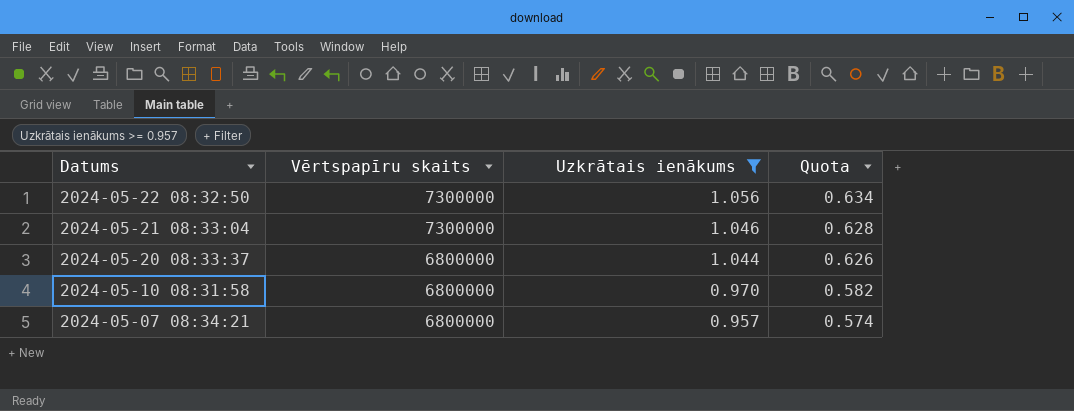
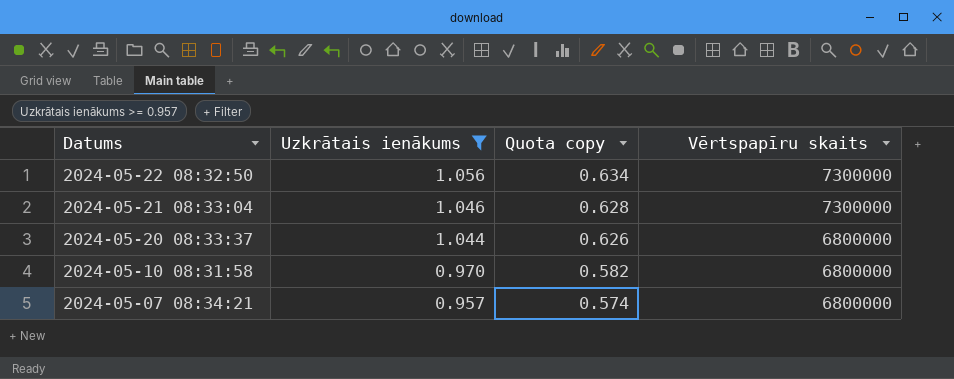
column name: Quota -> Quota copy
column Vērtspapīru skaits | position: 2 -> 4

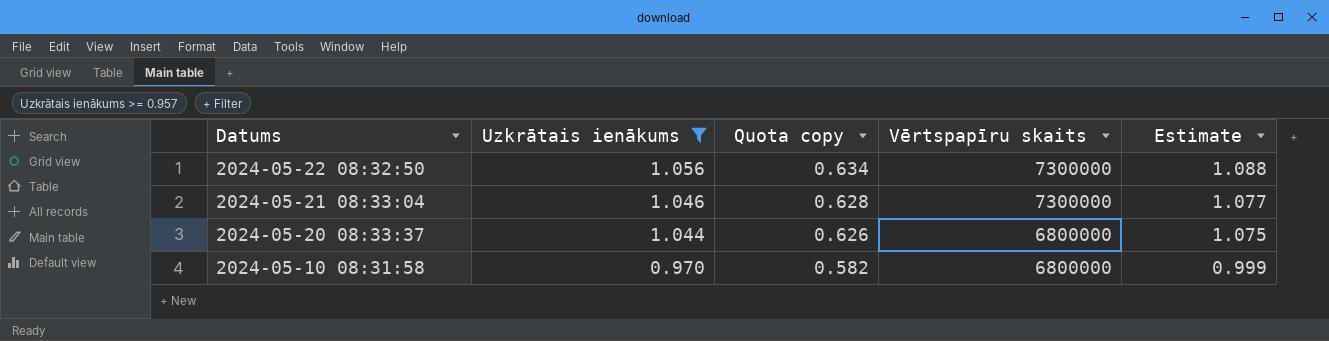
column Estimate | formula: none -> [Uzkrātais ienākums] * 1.03
row 2024-05-07 08:34:21: 0.957 | 0.574 | 6800000 -> none

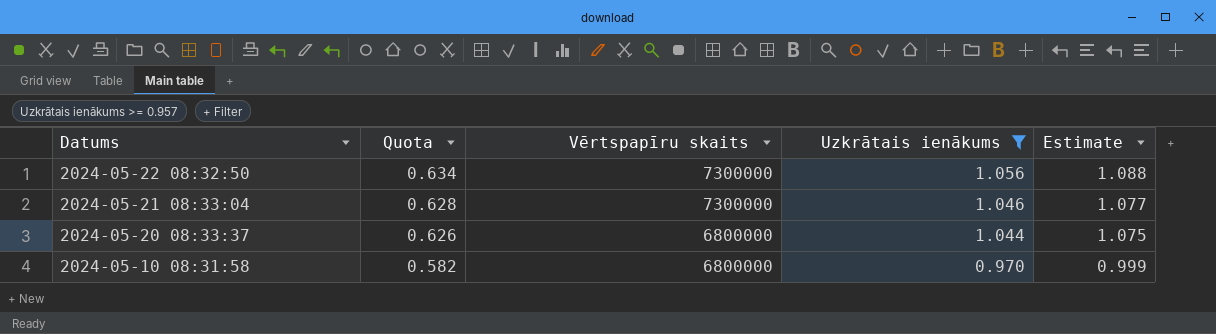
column name: Quota copy -> Quota
column Uzkrātais ienākums | position: 2 -> 4

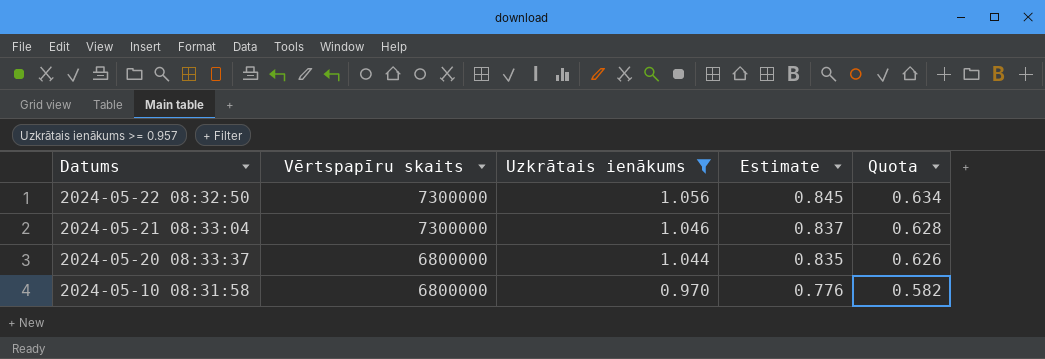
column Estimate | formula: [Uzkrātais ienākums] * 1.03 -> [Uzkrātais ienākums] * 0.8
column Quota | position: 2 -> 5

